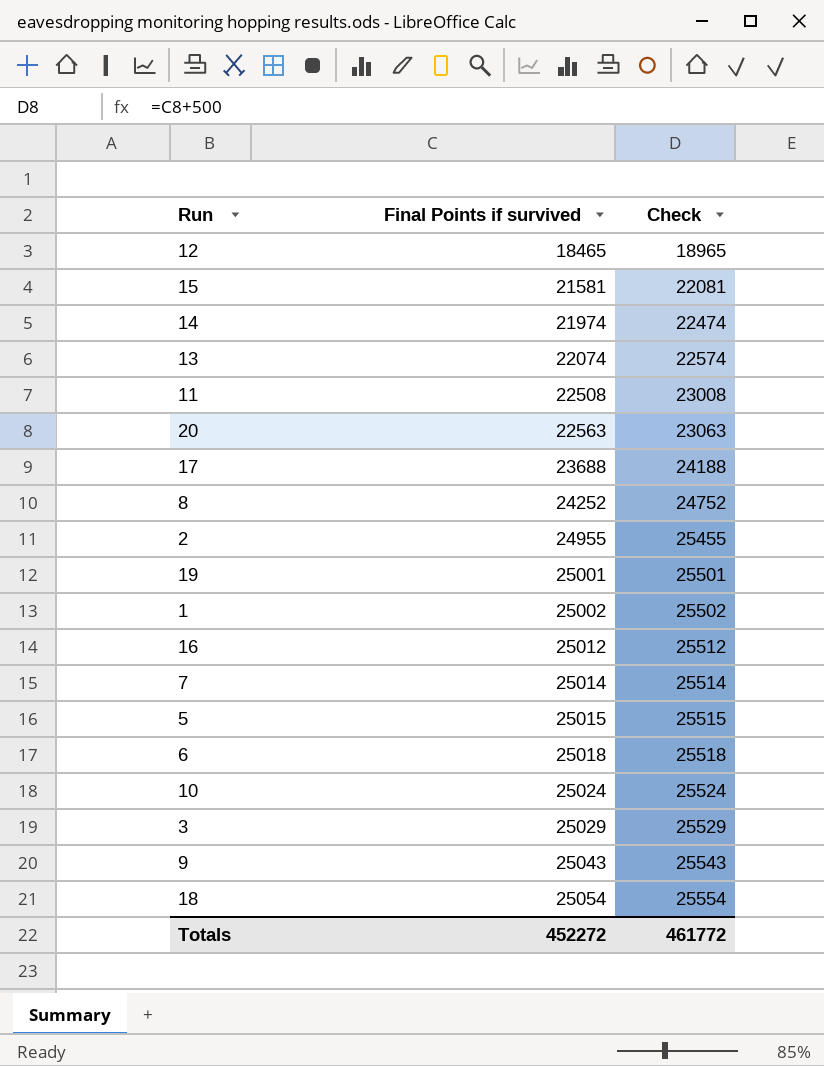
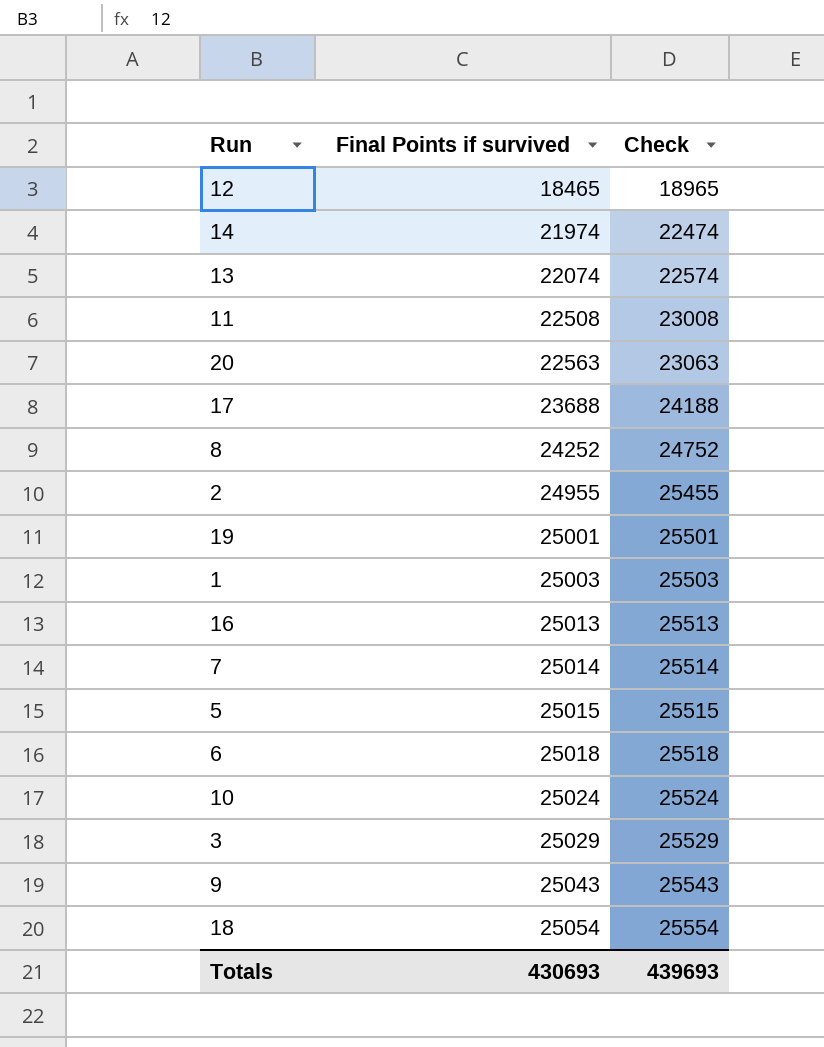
row 15: 21581 | 22081 -> none
1 | Final Points if survived: 25002 -> 25003
1 | Check: 25502 -> 25503
16 | Final Points if survived: 25012 -> 25013
16 | Check: 25512 -> 25513
Totals | Final Points if survived: 452272 -> 430693
Totals | Check: 461772 -> 439693

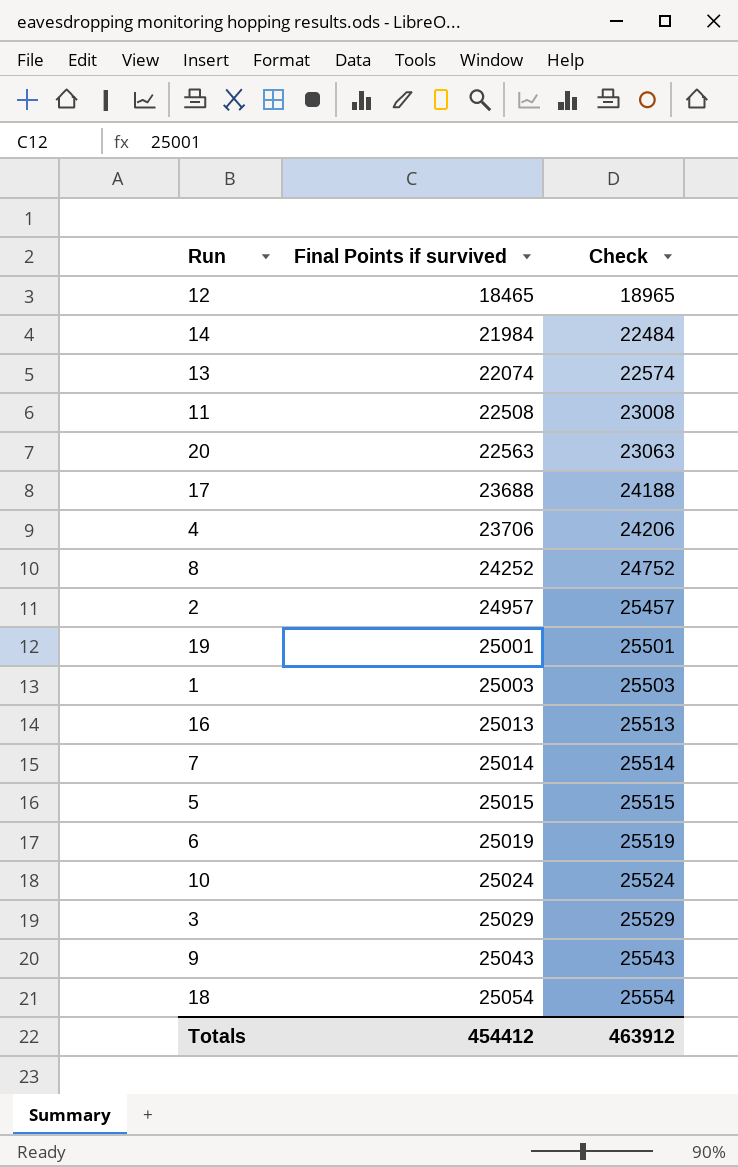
14 | Final Points if survived: 21974 -> 21984
14 | Check: 22474 -> 22484
row 4: none -> 23706 | 24206
2 | Final Points if survived: 24955 -> 24957
2 | Check: 25455 -> 25457
6 | Final Points if survived: 25018 -> 25019
6 | Check: 25518 -> 25519
Totals | Final Points if survived: 430693 -> 454412
Totals | Check: 439693 -> 463912

